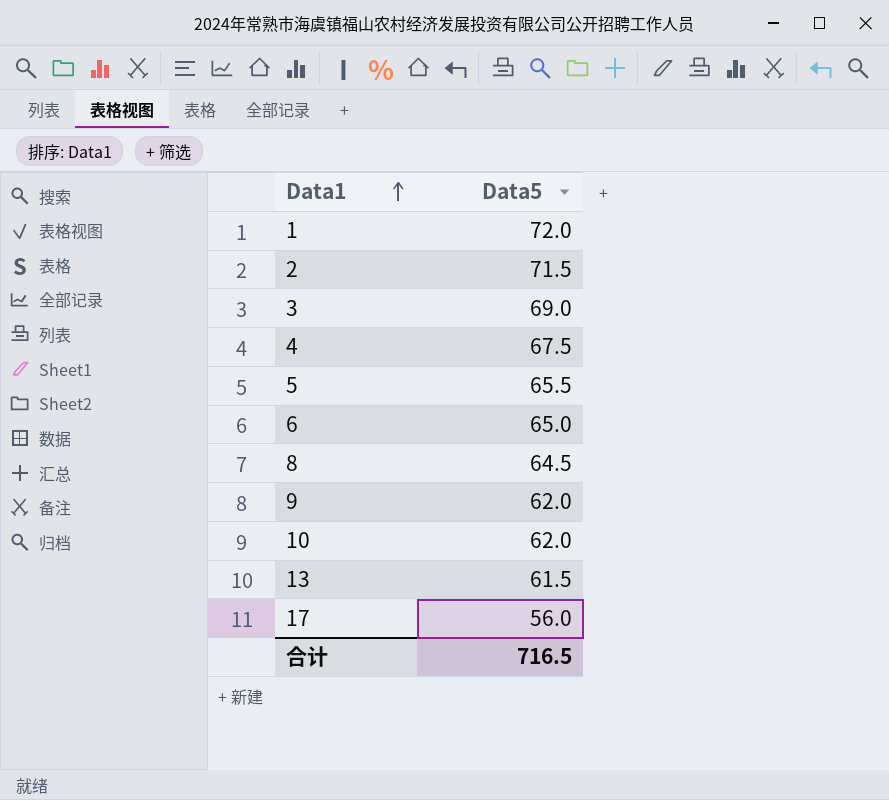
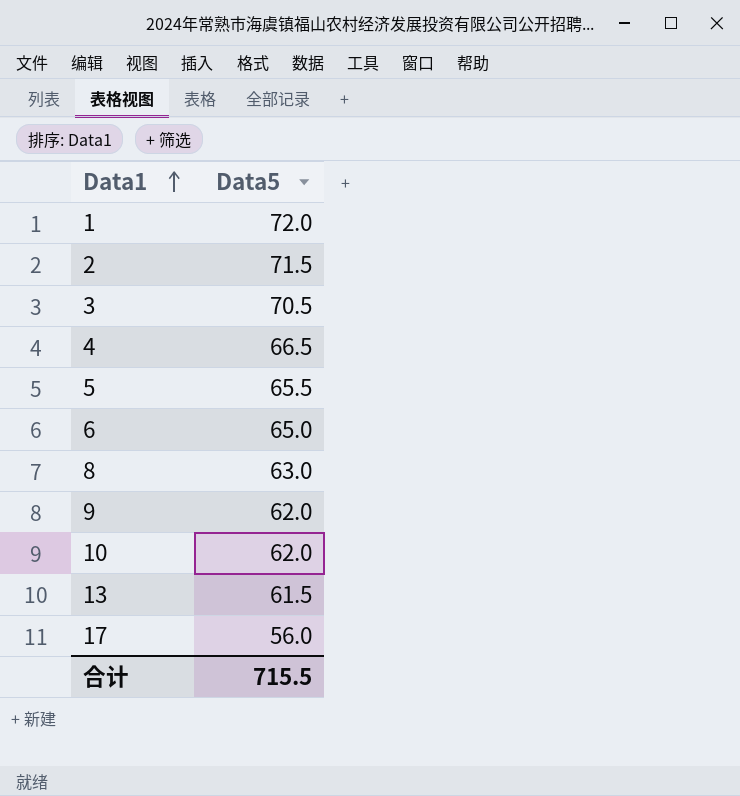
3 | Data5: 69.0 -> 70.5
4 | Data5: 67.5 -> 66.5
8 | Data5: 64.5 -> 63.0
合计 | Data5: 716.5 -> 715.5

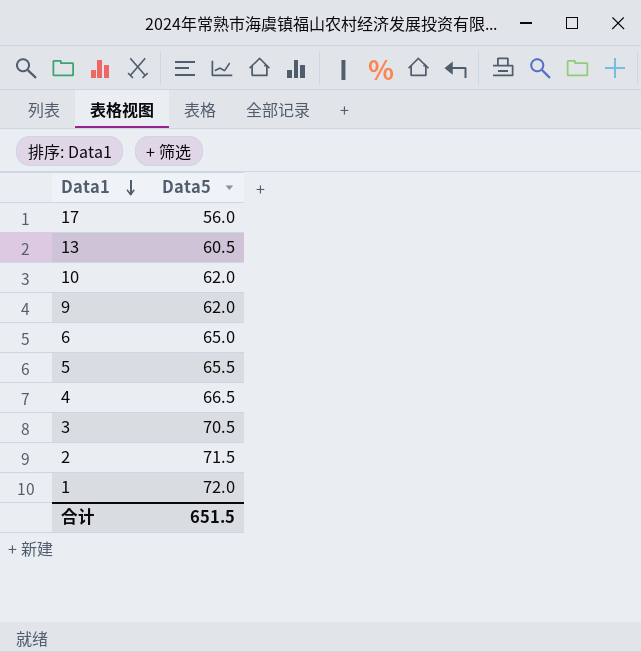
row order: Data1 ascending -> Data1 descending
row 8: 63.0 -> none
13 | Data5: 61.5 -> 60.5
合计 | Data5: 715.5 -> 651.5

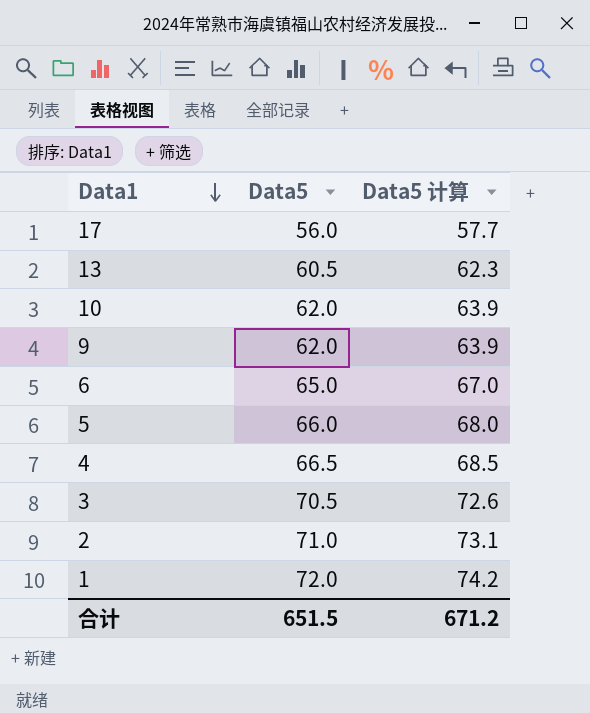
column Data5 计算 | formula: none -> [Data5] * 1.03
5 | Data5: 65.5 -> 66.0
2 | Data5: 71.5 -> 71.0

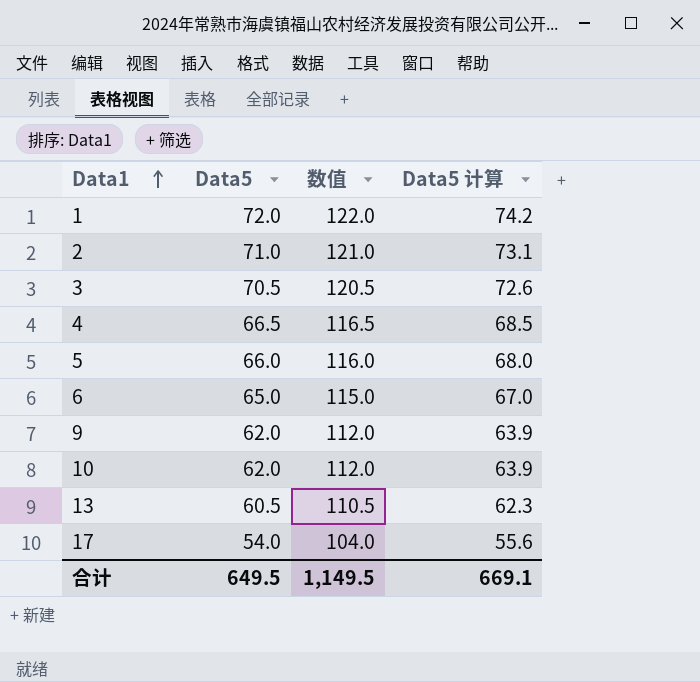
row order: Data1 descending -> Data1 ascending
column 数值 | formula: none -> [Data5] + 50
17 | Data5: 56.0 -> 54.0
17 | Data5 计算: 57.7 -> 55.6
合计 | Data5: 651.5 -> 649.5
合计 | Data5 计算: 671.2 -> 669.1

